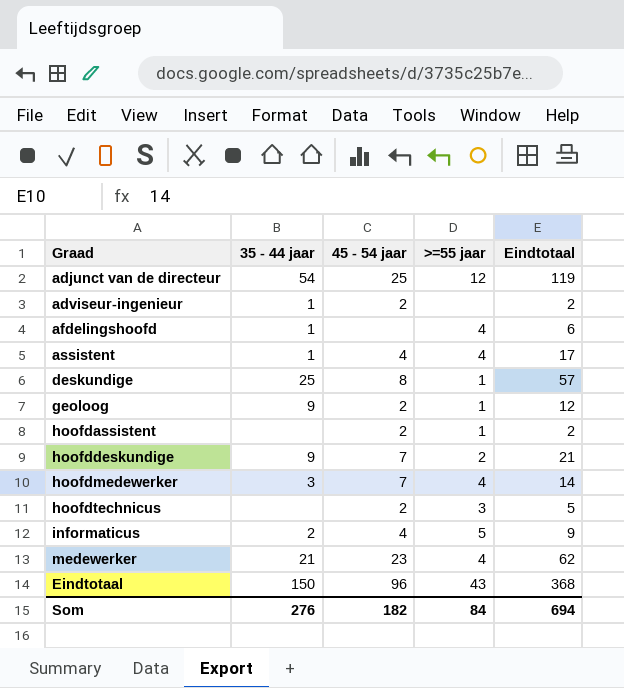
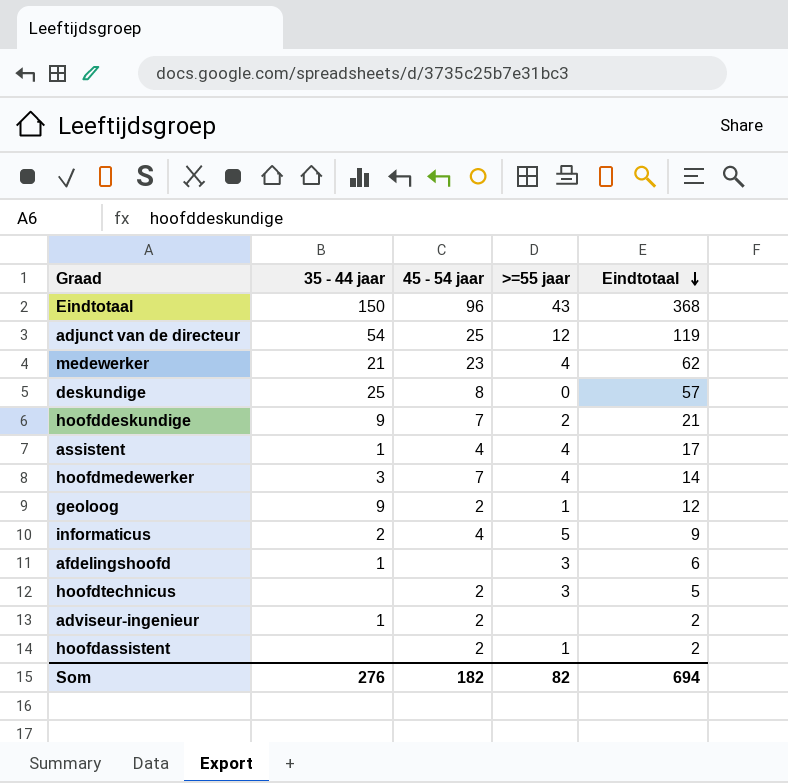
row order: none -> Eindtotaal descending
deskundige | >=55 jaar: 1 -> 0
afdelingshoofd | >=55 jaar: 4 -> 3
Som | >=55 jaar: 84 -> 82

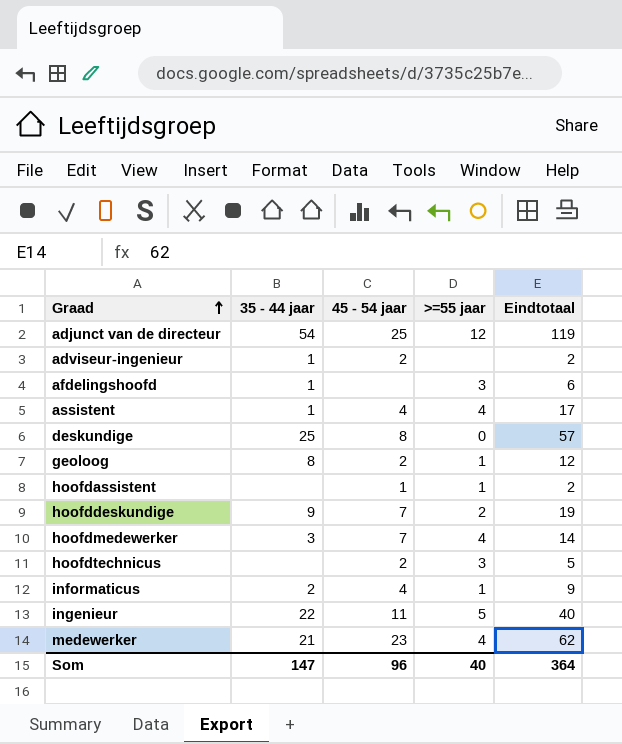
row order: Eindtotaal descending -> Graad ascending
row Eindtotaal: 150 | 96 | 43 | 368 -> none
geoloog | 35 - 44 jaar: 9 -> 8
hoofdassistent | 45 - 54 jaar: 2 -> 1
hoofddeskundige | Eindtotaal: 21 -> 19
informaticus | >=55 jaar: 5 -> 1
row ingenieur: none -> 22 | 11 | 5 | 40
Som | 35 - 44 jaar: 276 -> 147
Som | 45 - 54 jaar: 182 -> 96
Som | >=55 jaar: 82 -> 40
Som | Eindtotaal: 694 -> 364

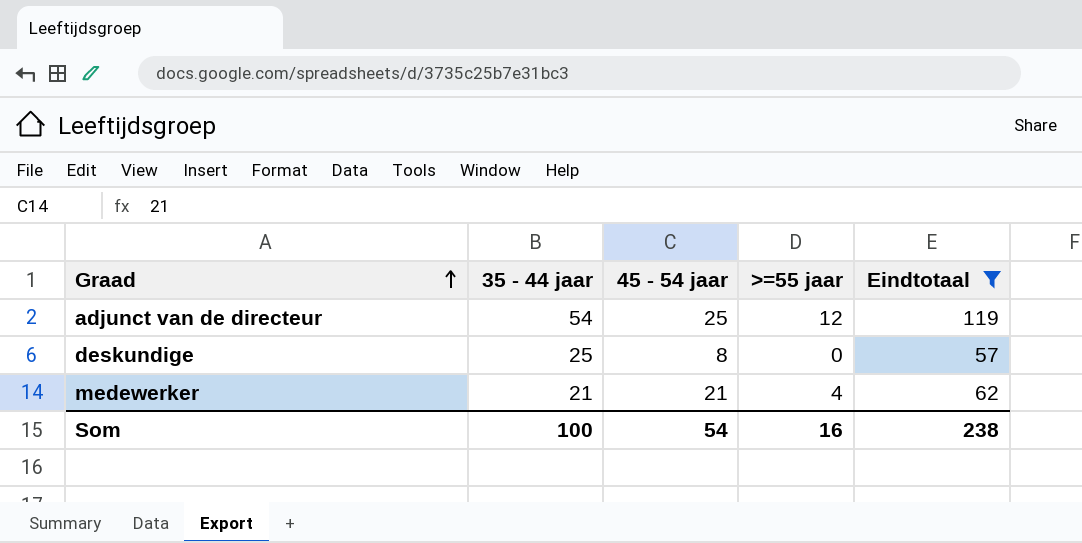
filter: none -> Eindtotaal >= 57
medewerker | 45 - 54 jaar: 23 -> 21
Som | 35 - 44 jaar: 147 -> 100
Som | 45 - 54 jaar: 96 -> 54
Som | >=55 jaar: 40 -> 16
Som | Eindtotaal: 364 -> 238

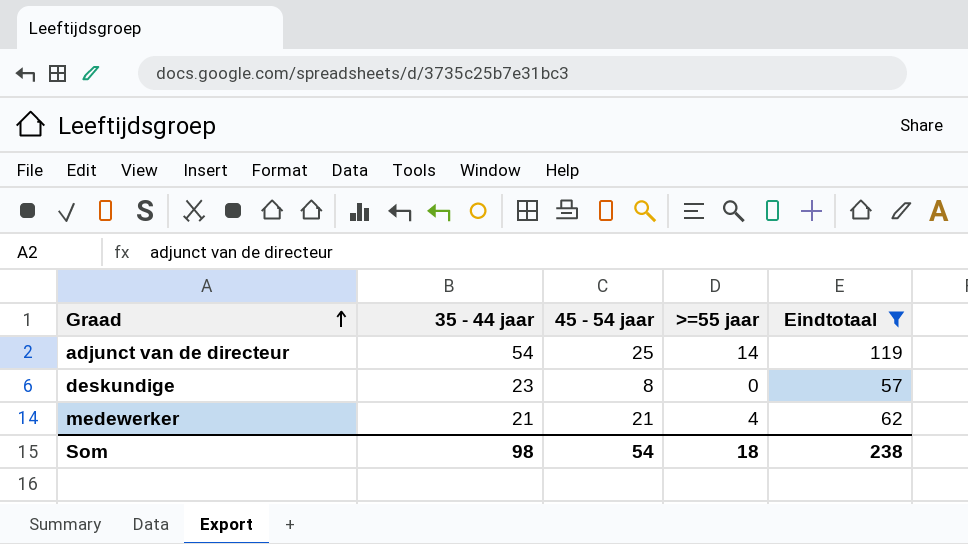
adjunct van de directeur | >=55 jaar: 12 -> 14
deskundige | 35 - 44 jaar: 25 -> 23
Som | 35 - 44 jaar: 100 -> 98
Som | >=55 jaar: 16 -> 18

